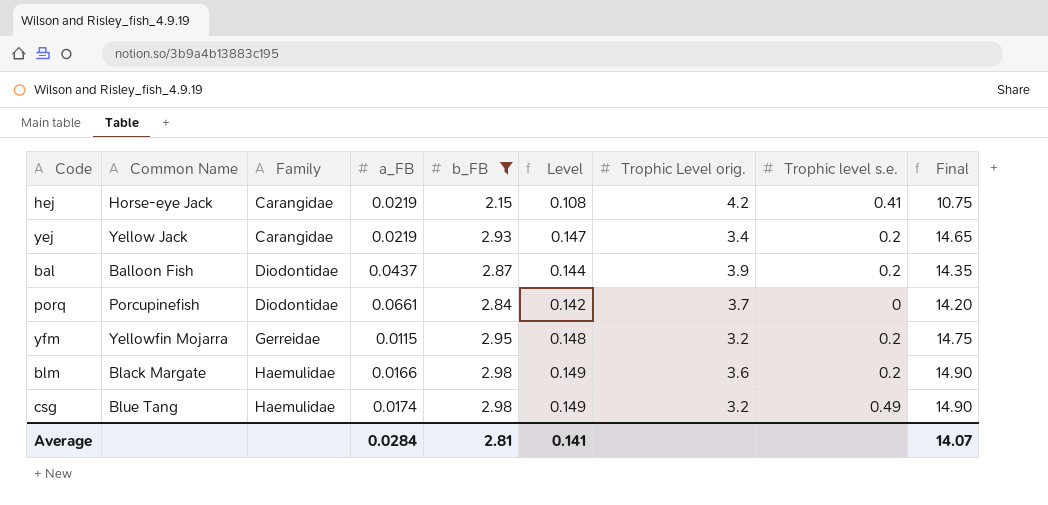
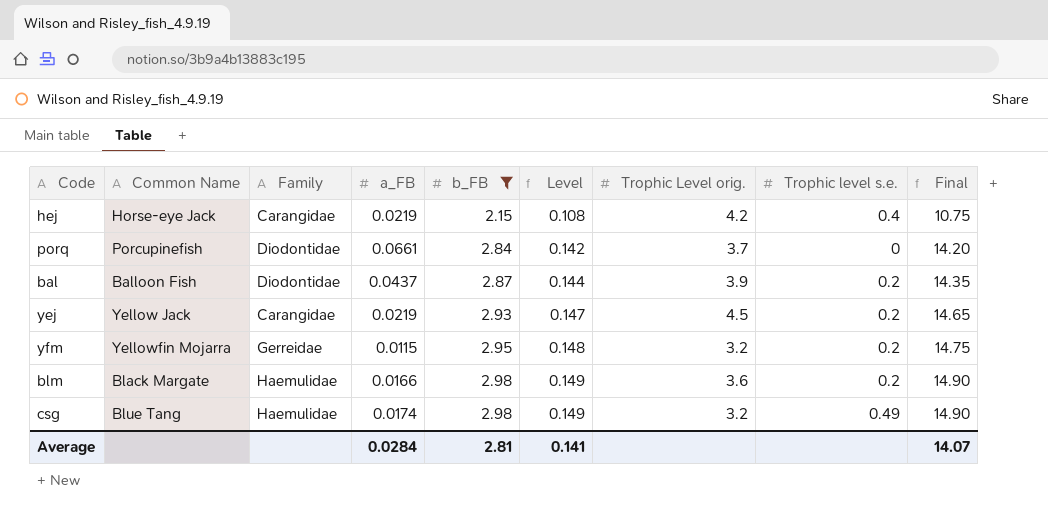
row order: Family ascending -> b_FB ascending
hej | Trophic level s.e.: 0.41 -> 0.4
yej | Trophic Level orig.: 3.4 -> 4.5

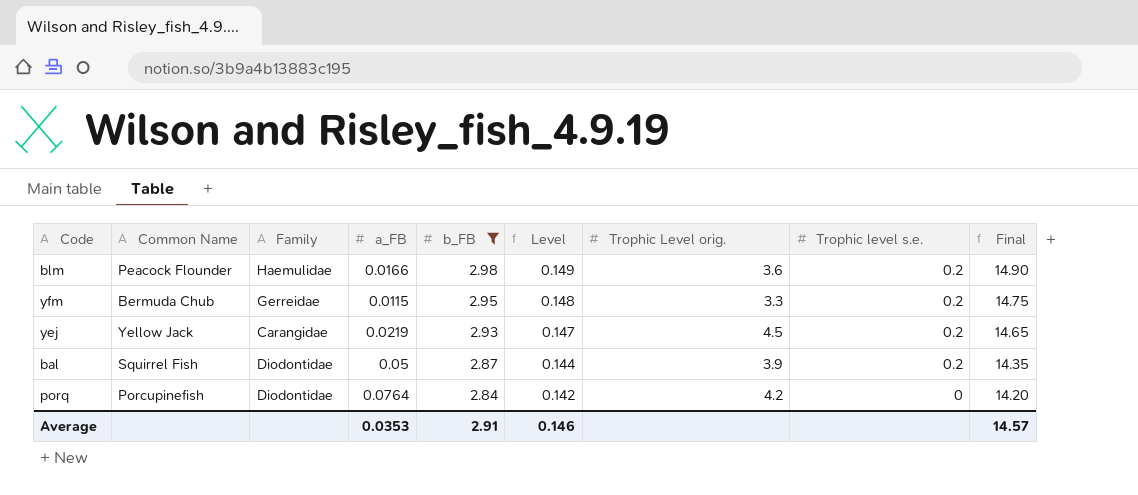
row order: b_FB ascending -> b_FB descending
row hej: Horse-eye Jack | Carangidae | 0.0219 | 2.15 | 0.108 | 4.2 | 0.4 | 10.75 -> none
row csg: Blue Tang | Haemulidae | 0.0174 | 2.98 | 0.149 | 3.2 | 0.49 | 14.90 -> none
blm | Common Name: Black Margate -> Peacock Flounder
yfm | Common Name: Yellowfin Mojarra -> Bermuda Chub
yfm | Trophic Level orig.: 3.2 -> 3.3
bal | Common Name: Balloon Fish -> Squirrel Fish
bal | a_FB: 0.0437 -> 0.05
porq | a_FB: 0.0661 -> 0.0764
porq | Trophic Level orig.: 3.7 -> 4.2
Average | a_FB: 0.0284 -> 0.0353
Average | b_FB: 2.81 -> 2.91
Average | Level: 0.141 -> 0.146
Average | Final: 14.07 -> 14.57

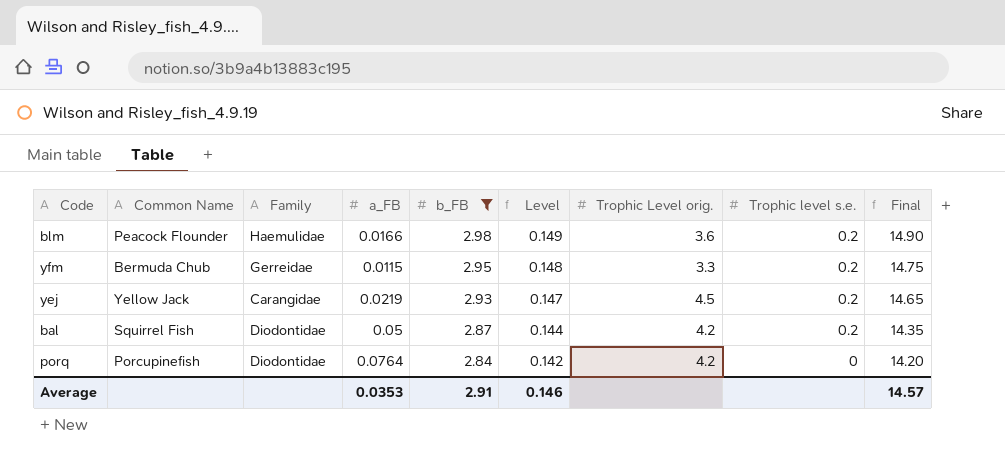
bal | Trophic Level orig.: 3.9 -> 4.2

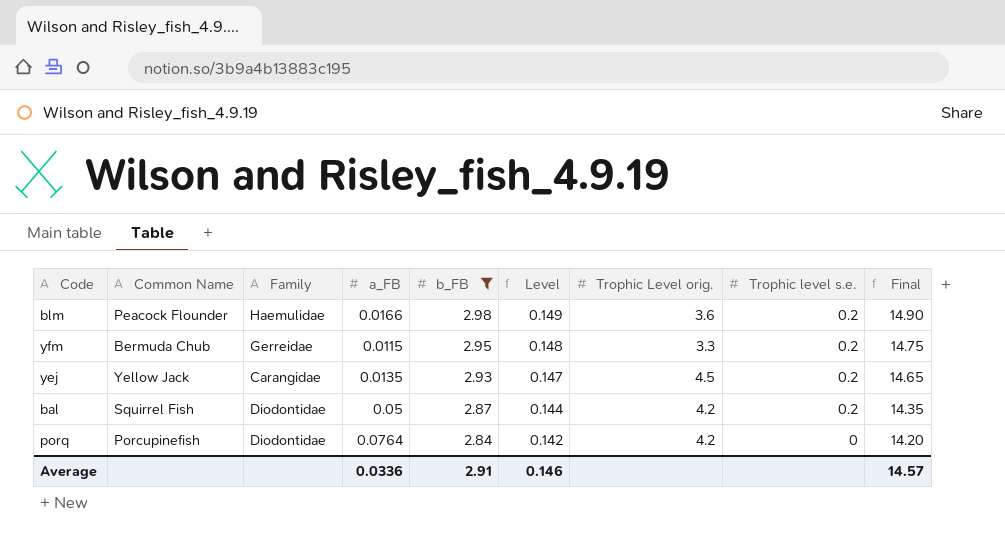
yej | a_FB: 0.0219 -> 0.0135
Average | a_FB: 0.0353 -> 0.0336

